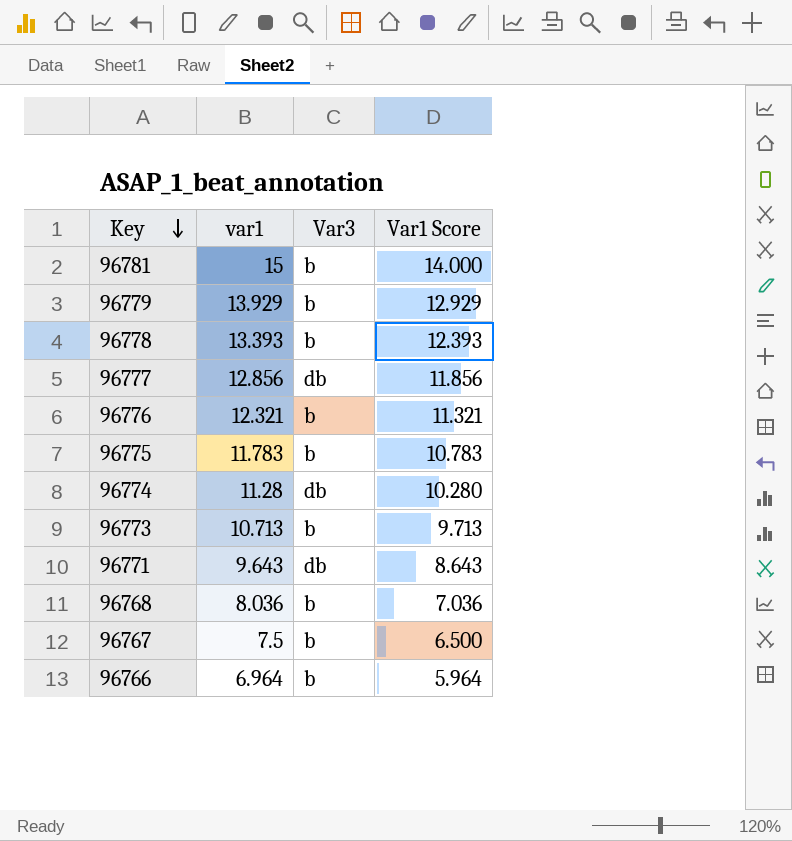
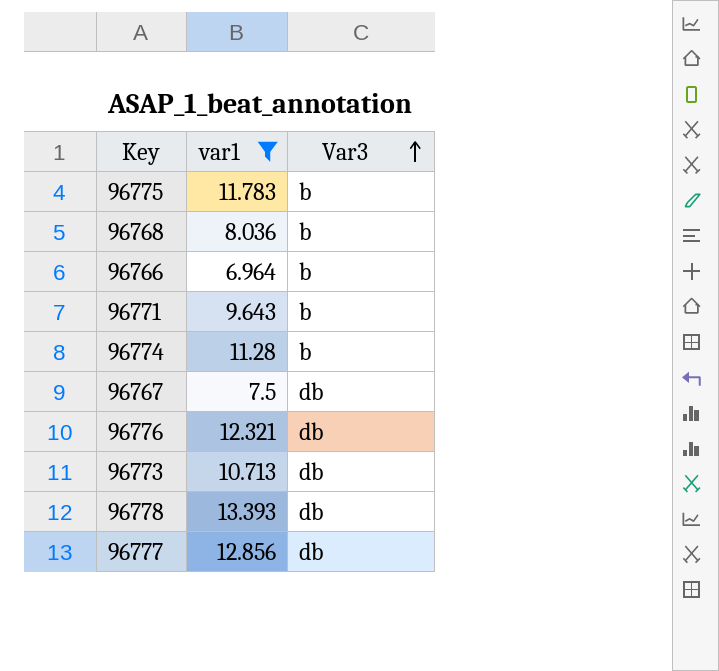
filter: none -> var1 <= 13.393
row order: Key descending -> Var3 ascending
column Var1 Score | formula: [var1] - 1 -> none
96771 | Var3: db -> b
96774 | Var3: db -> b
96767 | Var3: b -> db
96776 | Var3: b -> db
96773 | Var3: b -> db
96778 | Var3: b -> db

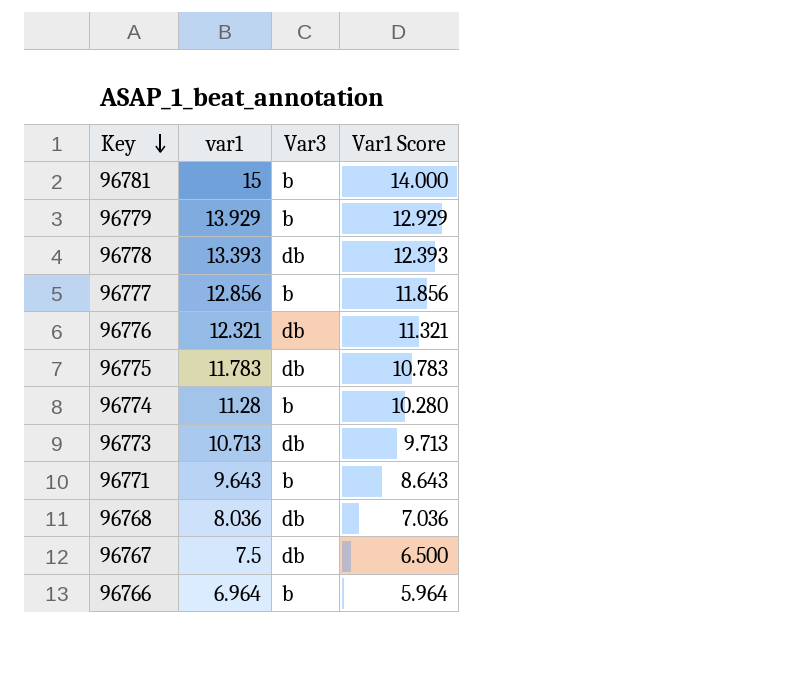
filter: var1 <= 13.393 -> none
row order: Var3 ascending -> Key descending
column Var1 Score | formula: none -> [var1] - 1
96777 | Var3: db -> b
96775 | Var3: b -> db
96768 | Var3: b -> db

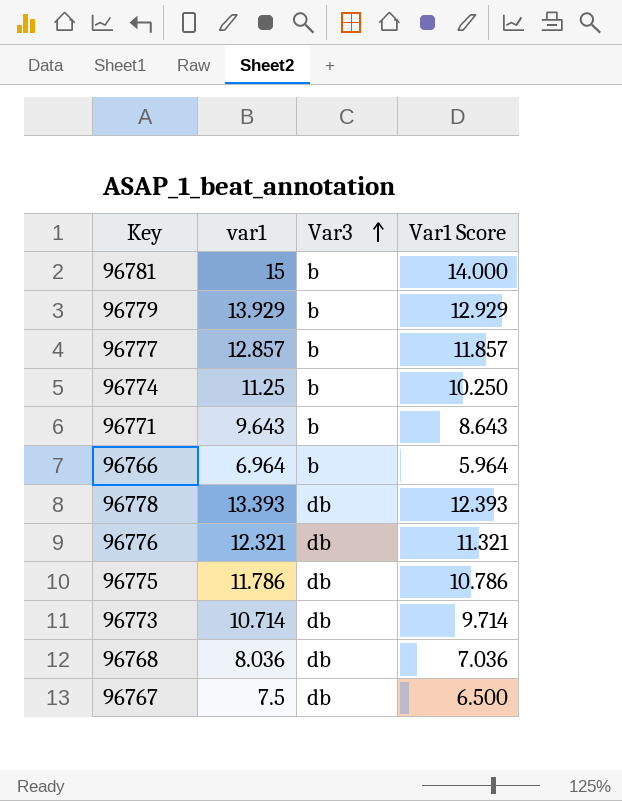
row order: Key descending -> Var3 ascending
96777 | var1: 12.856 -> 12.857
96777 | Var1 Score: 11.856 -> 11.857
96774 | var1: 11.28 -> 11.25
96774 | Var1 Score: 10.280 -> 10.250
96775 | var1: 11.783 -> 11.786
96775 | Var1 Score: 10.783 -> 10.786
96773 | var1: 10.713 -> 10.714
96773 | Var1 Score: 9.713 -> 9.714

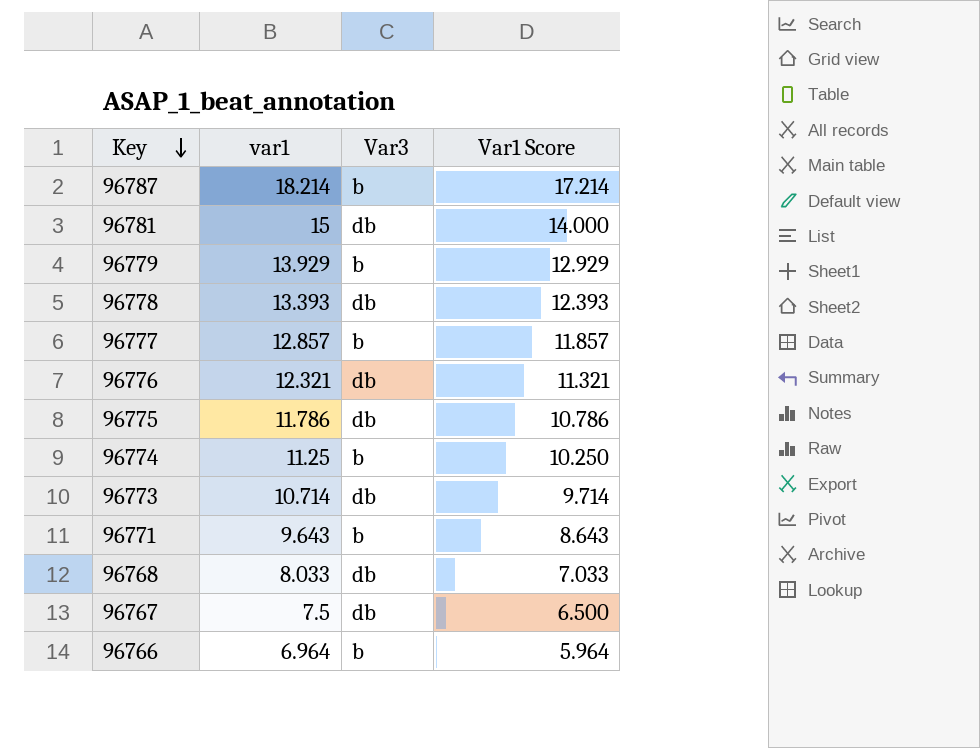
row order: Var3 ascending -> Key descending
row 96787: none -> 18.214 | b | 17.214
96781 | Var3: b -> db
96768 | var1: 8.036 -> 8.033
96768 | Var1 Score: 7.036 -> 7.033

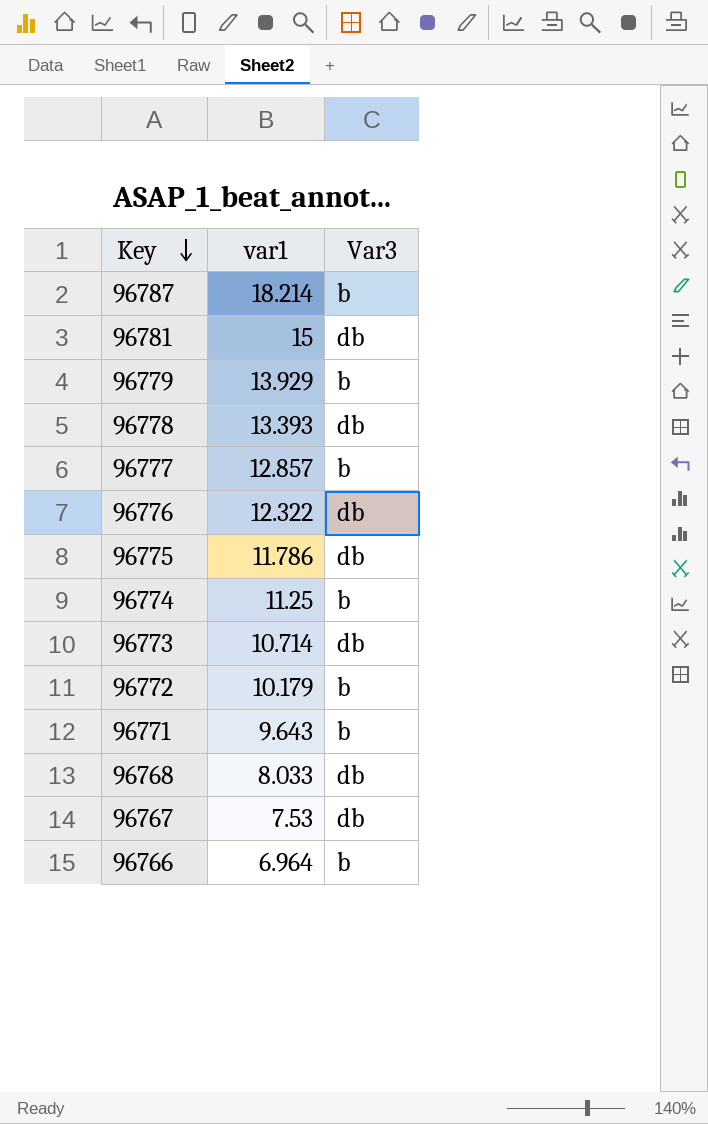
column Var1 Score | formula: [var1] - 1 -> none
96776 | var1: 12.321 -> 12.322
row 96772: none -> 10.179 | b
96767 | var1: 7.5 -> 7.53

